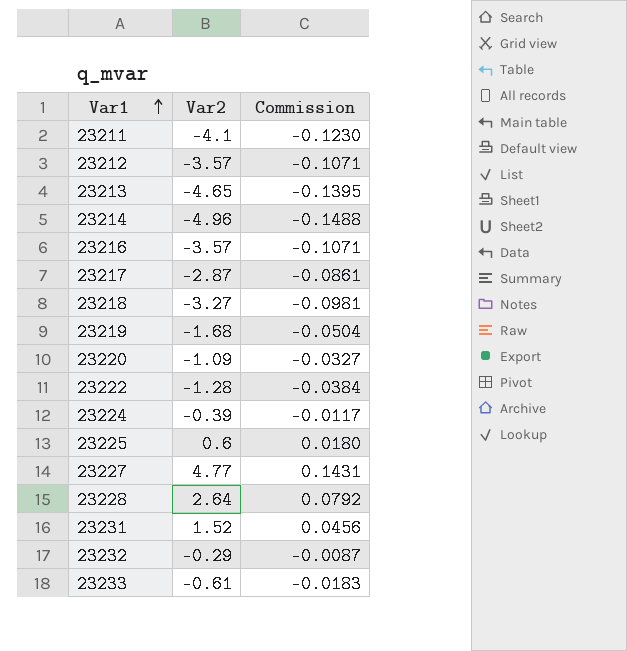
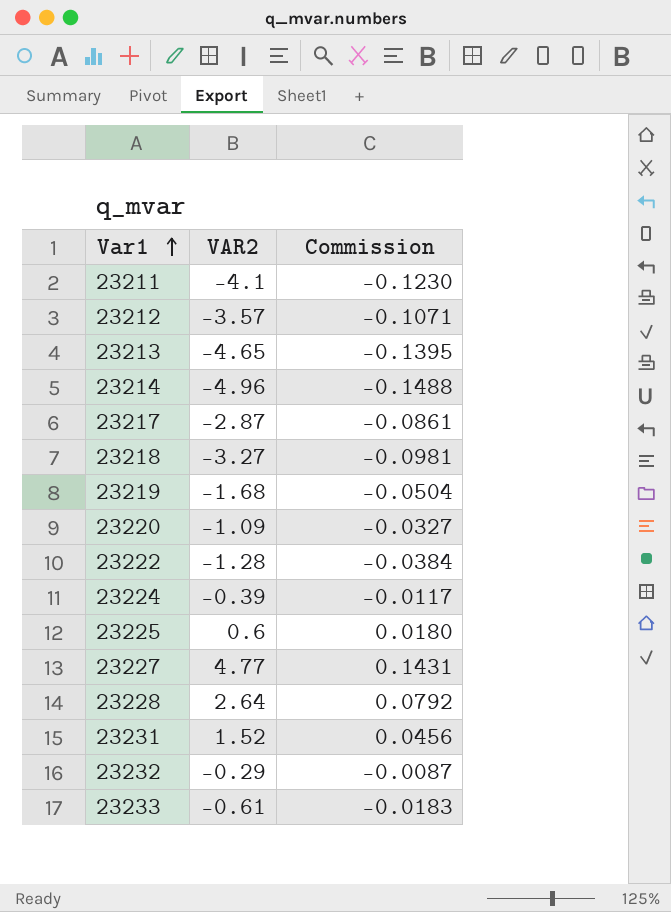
column name: Var2 -> VAR2
row 23216: -3.57 | -0.1071 -> none

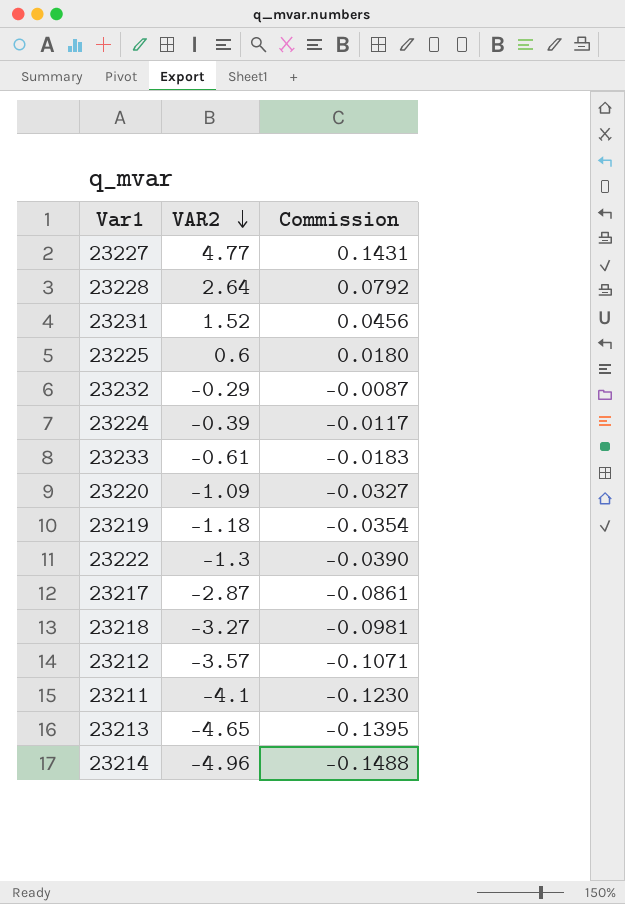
row order: Var1 ascending -> VAR2 descending
23219 | VAR2: -1.68 -> -1.18
23219 | Commission: -0.0504 -> -0.0354
23222 | VAR2: -1.28 -> -1.3
23222 | Commission: -0.0384 -> -0.0390

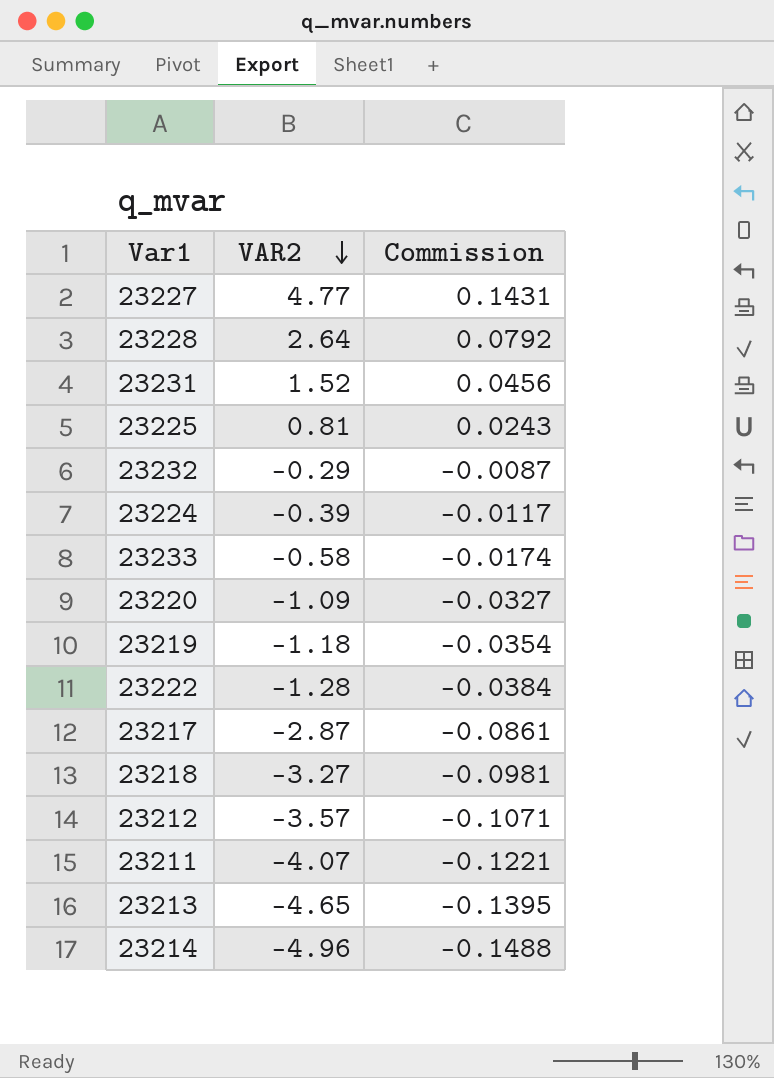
23225 | VAR2: 0.6 -> 0.81
23225 | Commission: 0.0180 -> 0.0243
23233 | VAR2: -0.61 -> -0.58
23233 | Commission: -0.0183 -> -0.0174
23222 | VAR2: -1.3 -> -1.28
23222 | Commission: -0.0390 -> -0.0384
23211 | VAR2: -4.1 -> -4.07
23211 | Commission: -0.1230 -> -0.1221

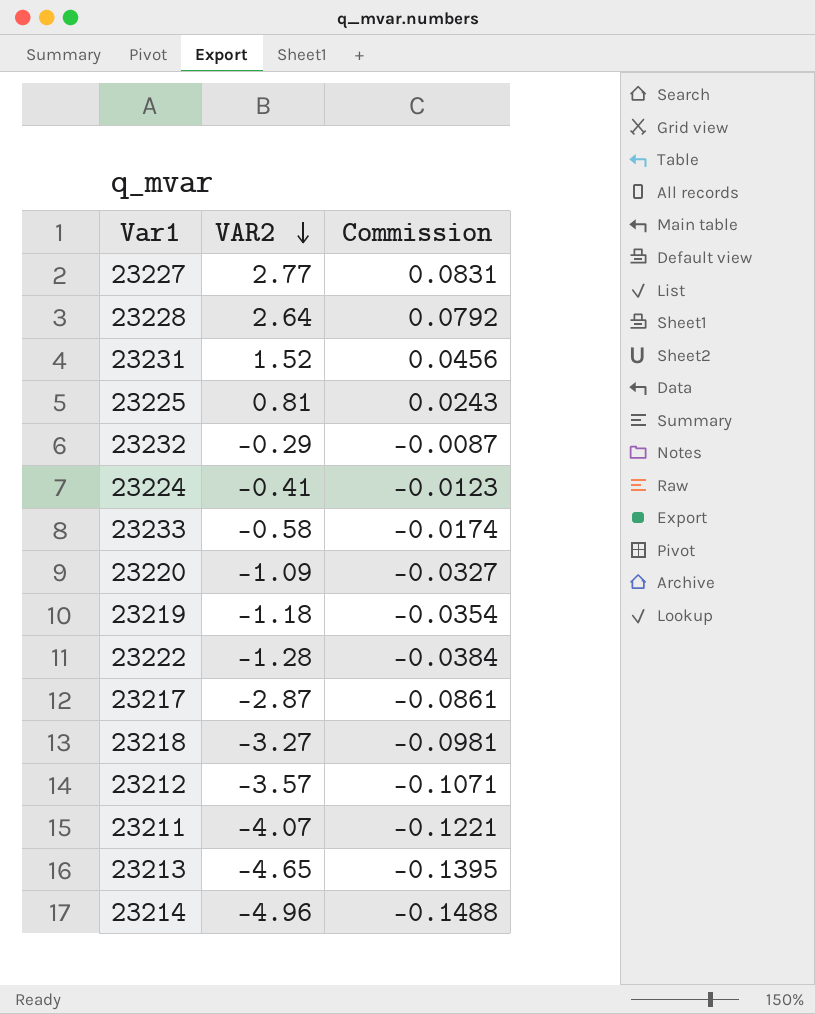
23227 | VAR2: 4.77 -> 2.77
23227 | Commission: 0.1431 -> 0.0831
23224 | VAR2: -0.39 -> -0.41
23224 | Commission: -0.0117 -> -0.0123

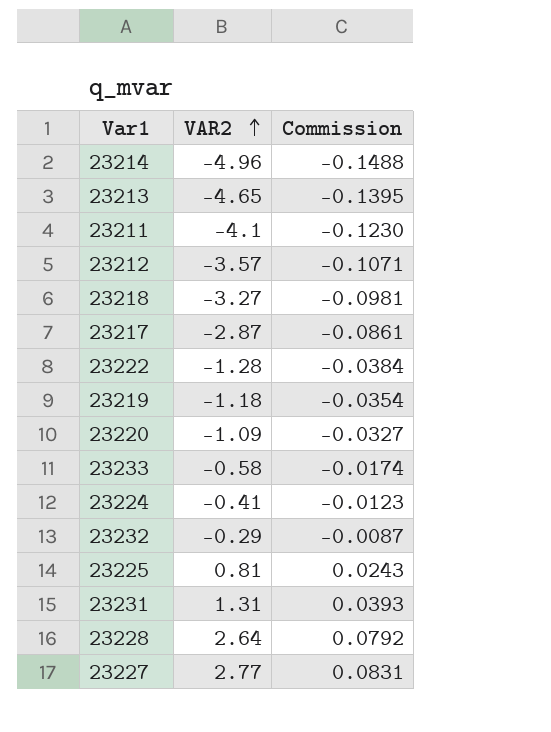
row order: VAR2 descending -> VAR2 ascending
23211 | VAR2: -4.07 -> -4.1
23211 | Commission: -0.1221 -> -0.1230
23231 | VAR2: 1.52 -> 1.31
23231 | Commission: 0.0456 -> 0.0393

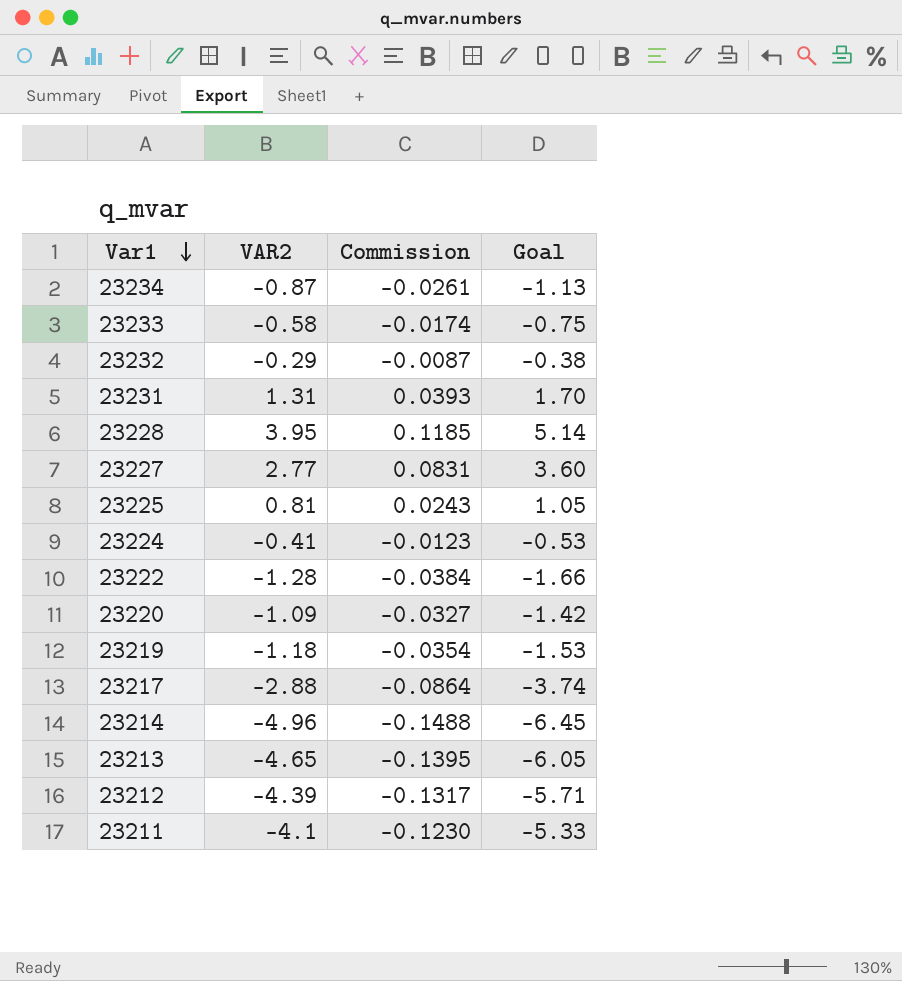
row order: VAR2 ascending -> Var1 descending
column Goal | formula: none -> [VAR2] * 1.3
row 23218: -3.27 | -0.0981 -> none
row 23234: none -> -0.87 | -0.0261 | -1.13
23228 | VAR2: 2.64 -> 3.95
23228 | Commission: 0.0792 -> 0.1185
23217 | VAR2: -2.87 -> -2.88
23217 | Commission: -0.0861 -> -0.0864
23212 | VAR2: -3.57 -> -4.39
23212 | Commission: -0.1071 -> -0.1317

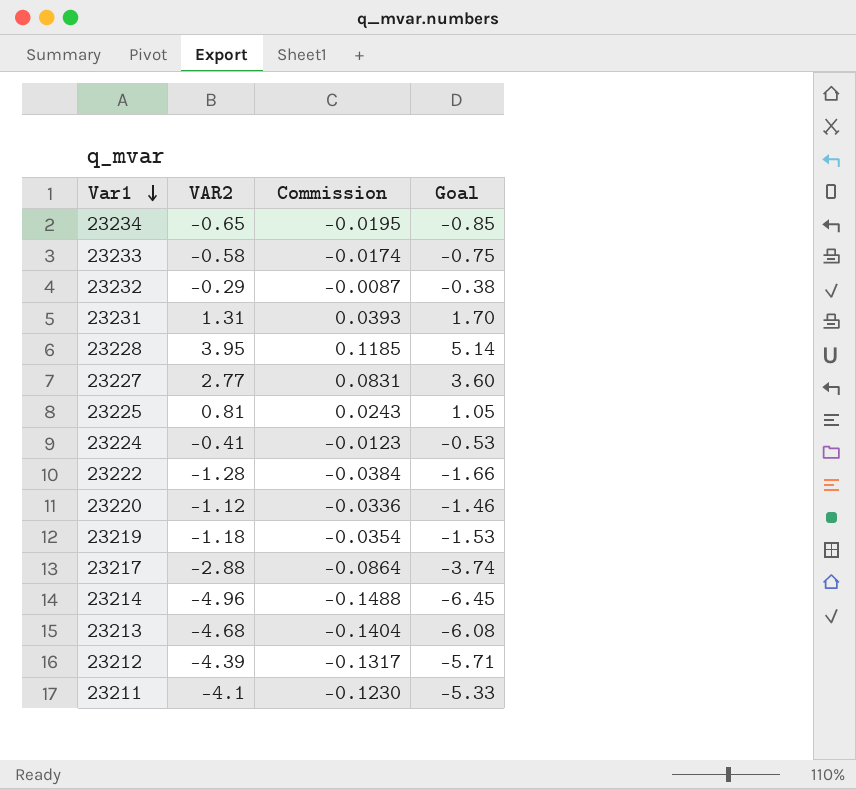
23234 | VAR2: -0.87 -> -0.65
23234 | Commission: -0.0261 -> -0.0195
23234 | Goal: -1.13 -> -0.85
23220 | VAR2: -1.09 -> -1.12
23220 | Commission: -0.0327 -> -0.0336
23220 | Goal: -1.42 -> -1.46
23213 | VAR2: -4.65 -> -4.68
23213 | Commission: -0.1395 -> -0.1404
23213 | Goal: -6.05 -> -6.08

